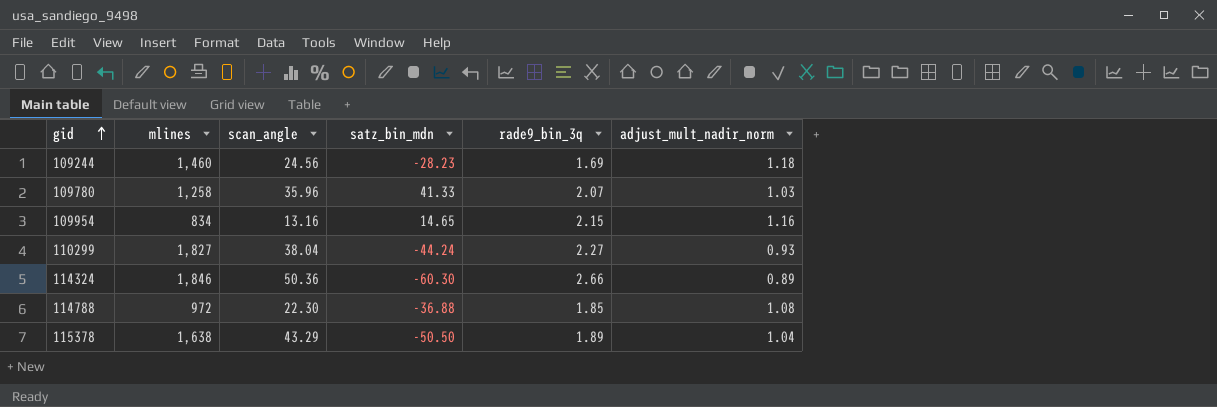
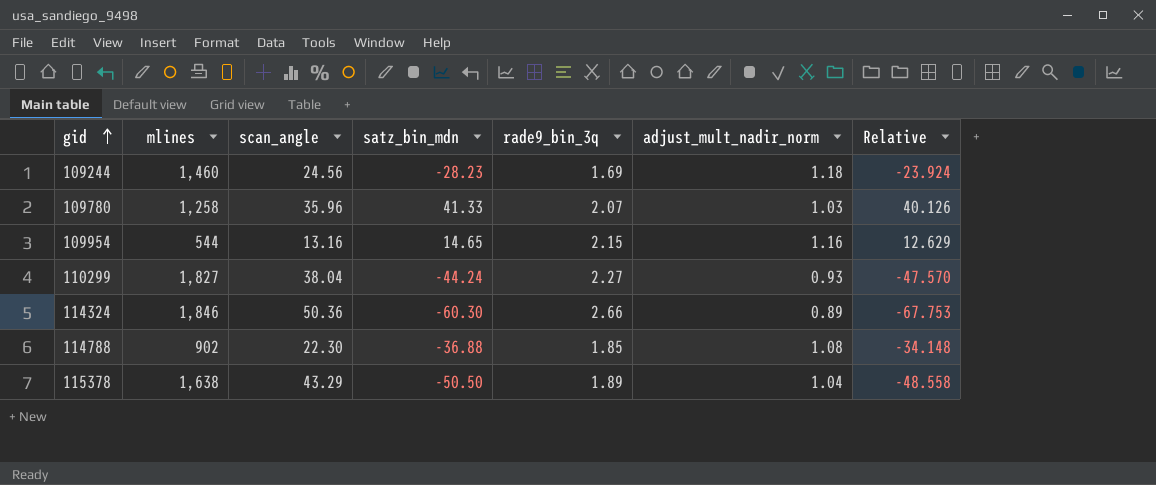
column Relative | formula: none -> [satz_bin_mdn] / [adjust_mult_nadir_norm]
109954 | mlines: 834 -> 544
114788 | mlines: 972 -> 902

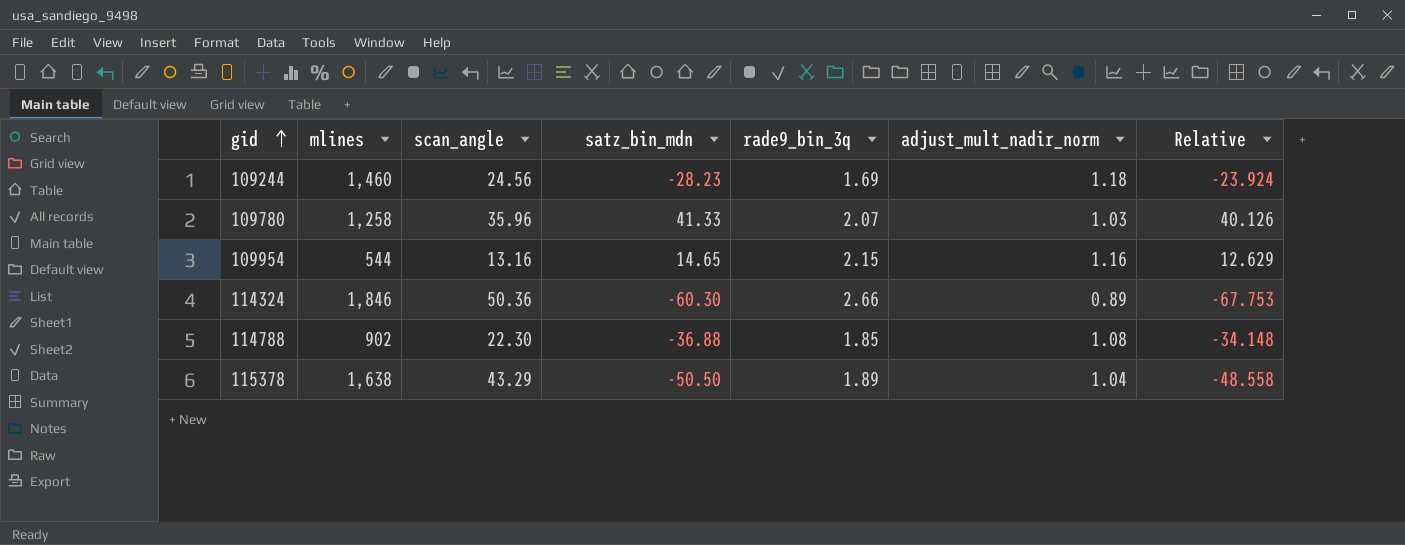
row 110299: 1,827 | 38.04 | -44.24 | 2.27 | 0.93 | -47.570 -> none

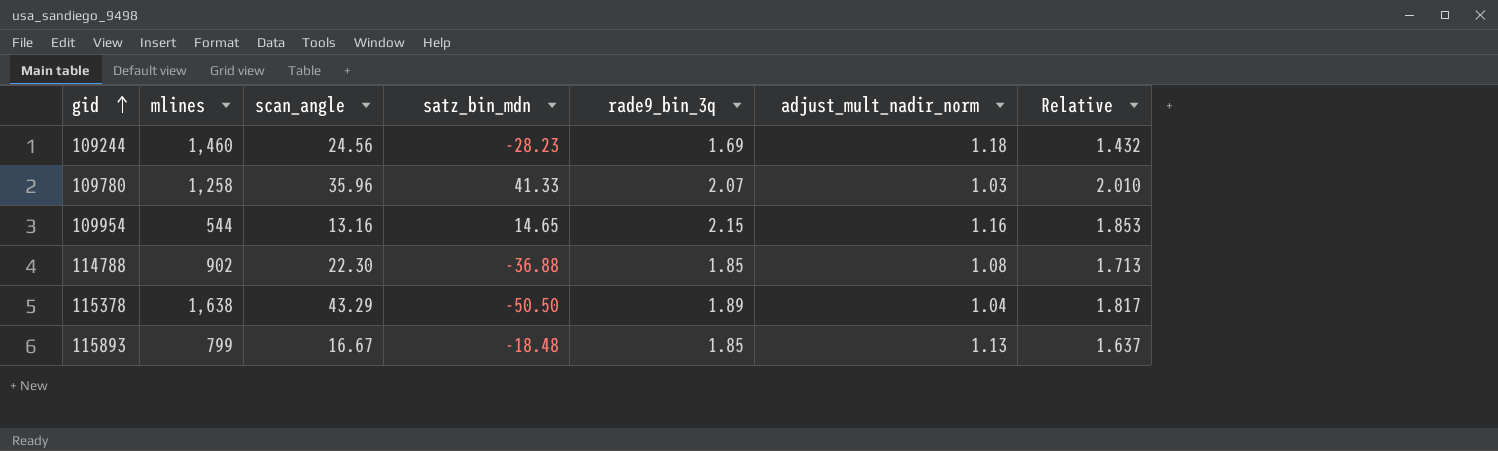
column Relative | formula: [satz_bin_mdn] / [adjust_mult_nadir_norm] -> [rade9_bin_3q] / [adjust_mult_nadir_norm]
row 114324: 1,846 | 50.36 | -60.30 | 2.66 | 0.89 | -67.753 -> none
row 115893: none -> 799 | 16.67 | -18.48 | 1.85 | 1.13 | 1.637

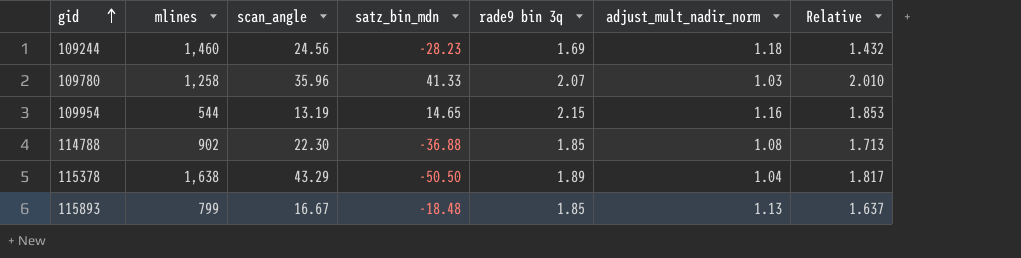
column name: rade9_bin_3q -> rade9 bin 3q
109954 | scan_angle: 13.16 -> 13.19

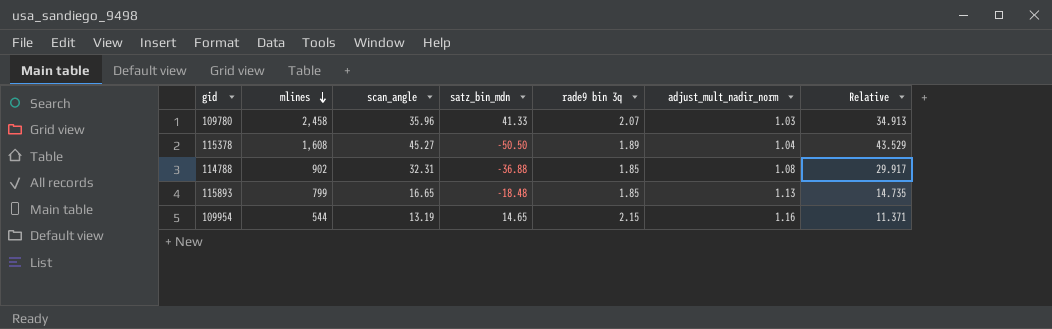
row order: gid ascending -> mlines descending
column Relative | formula: [rade9 bin 3q] / [adjust_mult_nadir_norm] -> [scan_angle] / [adjust_mult_nadir_norm]
row 109244: 1,460 | 24.56 | -28.23 | 1.69 | 1.18 | 1.432 -> none
109780 | mlines: 1,258 -> 2,458
115378 | mlines: 1,638 -> 1,608
115378 | scan_angle: 43.29 -> 45.27
114788 | scan_angle: 22.30 -> 32.31
115893 | scan_angle: 16.67 -> 16.65

